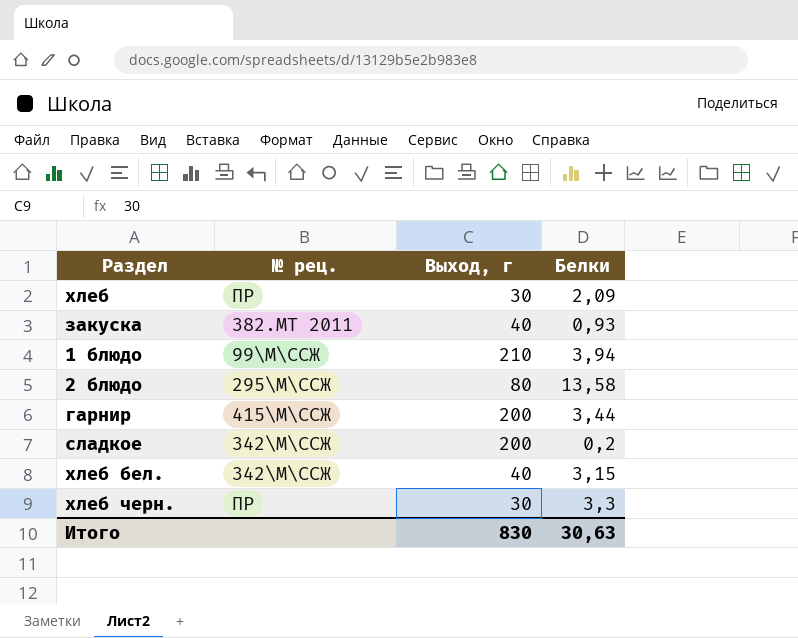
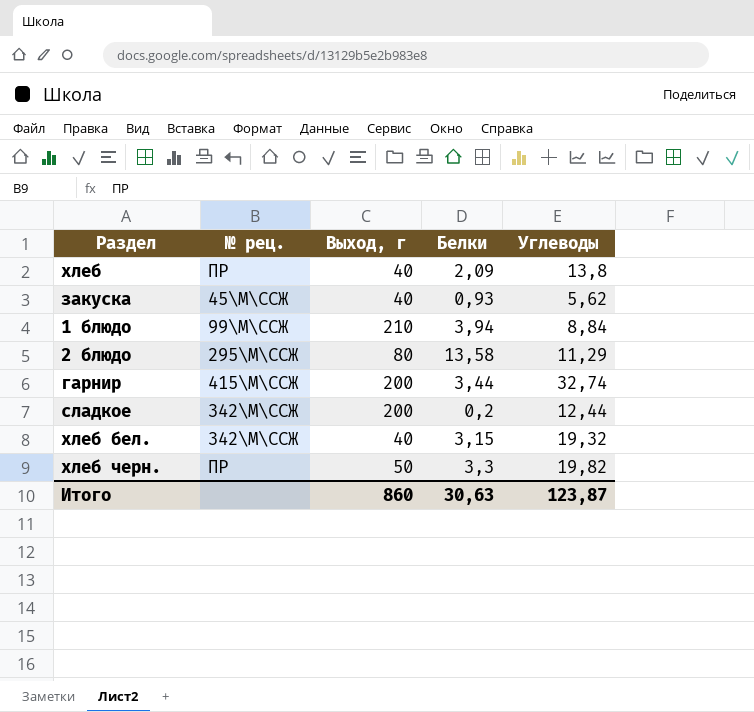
column Углеводы | position: none -> 5
хлеб | Выход, г: 30 -> 40
закуска | № рец.: 382.МТ 2011 -> 45\М\ССЖ
хлеб черн. | Выход, г: 30 -> 50
Итого | Выход, г: 830 -> 860

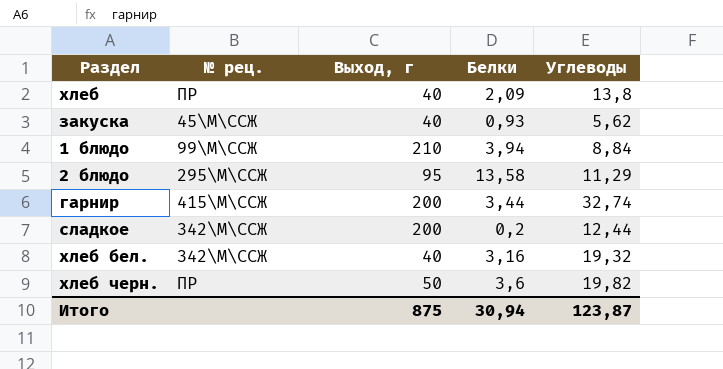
2 блюдо | Выход, г: 80 -> 95
хлеб бел. | Белки: 3,15 -> 3,16
хлеб черн. | Белки: 3,3 -> 3,6
Итого | Выход, г: 860 -> 875
Итого | Белки: 30,63 -> 30,94

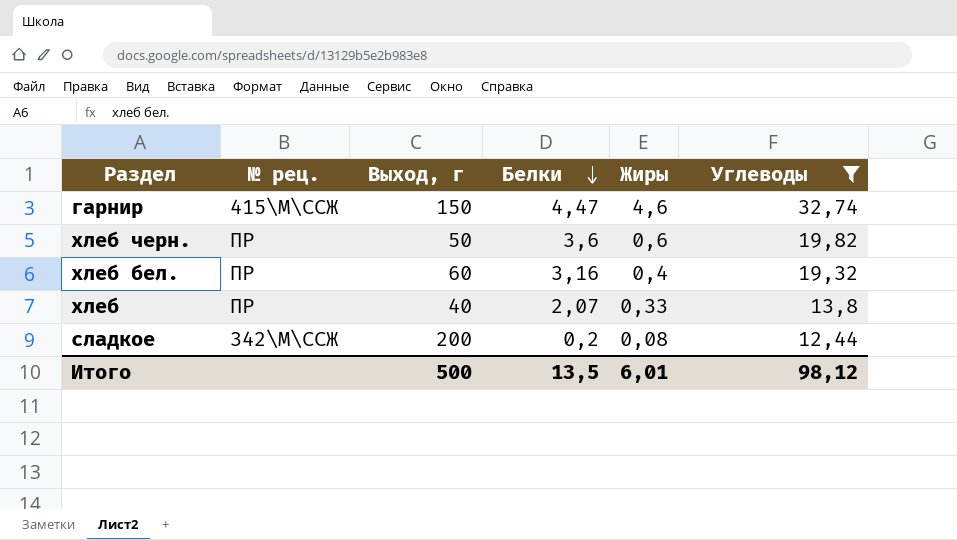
filter: none -> Углеводы >= 12,44
row order: none -> Белки descending
column Жиры | position: none -> 5
гарнир | Выход, г: 200 -> 150
гарнир | Белки: 3,44 -> 4,47
хлеб бел. | № рец.: 342\М\ССЖ -> ПР
хлеб бел. | Выход, г: 40 -> 60
хлеб | Белки: 2,09 -> 2,07
Итого | Выход, г: 875 -> 500
Итого | Белки: 30,94 -> 13,5
Итого | Углеводы: 123,87 -> 98,12

